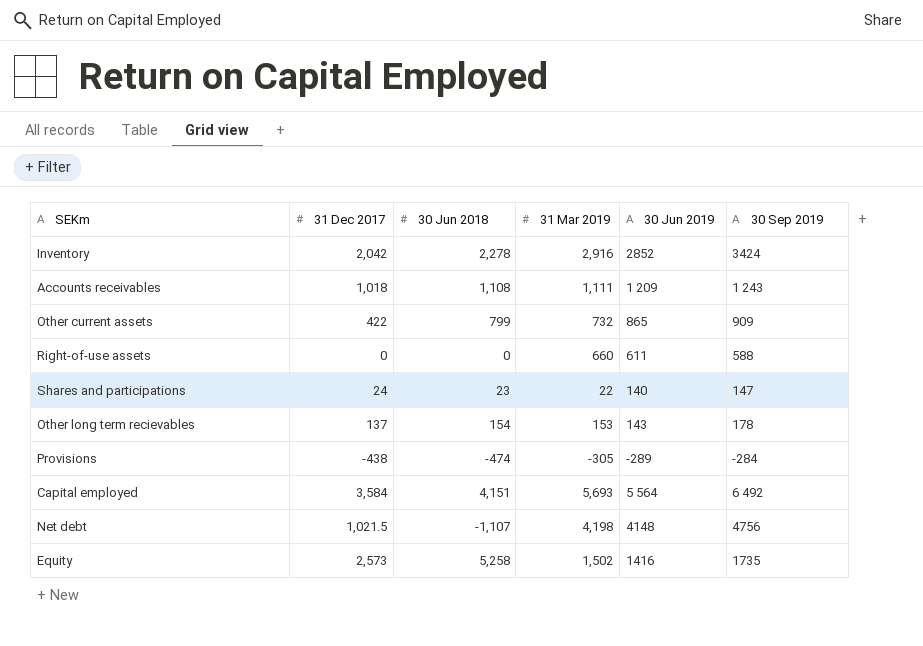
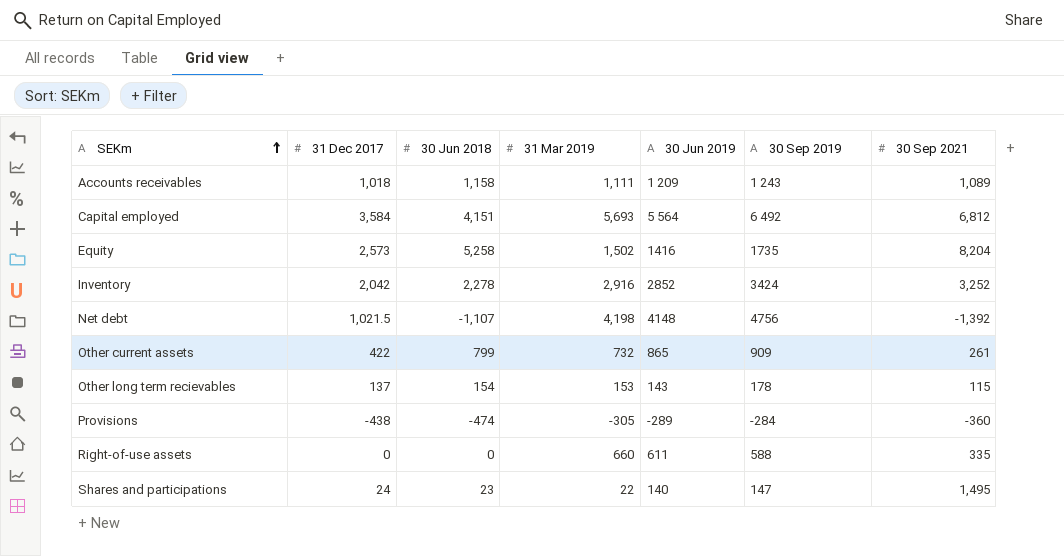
row order: none -> SEKm ascending
column 30 Sep 2021 | position: none -> 7
Accounts receivables | 30 Jun 2018: 1,108 -> 1,158

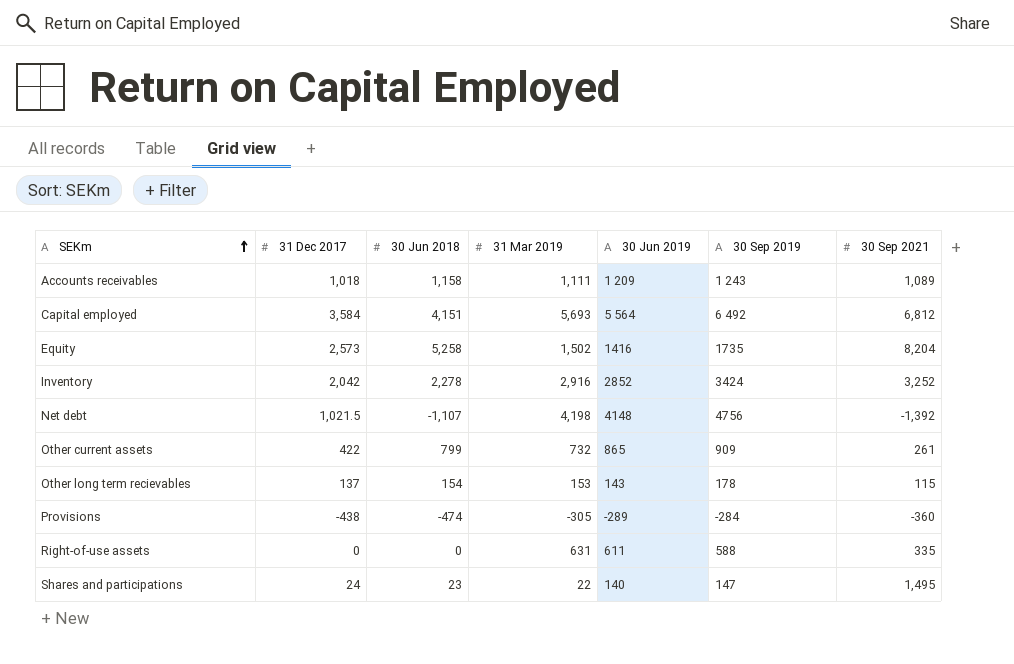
Right-of-use assets | 31 Mar 2019: 660 -> 631

